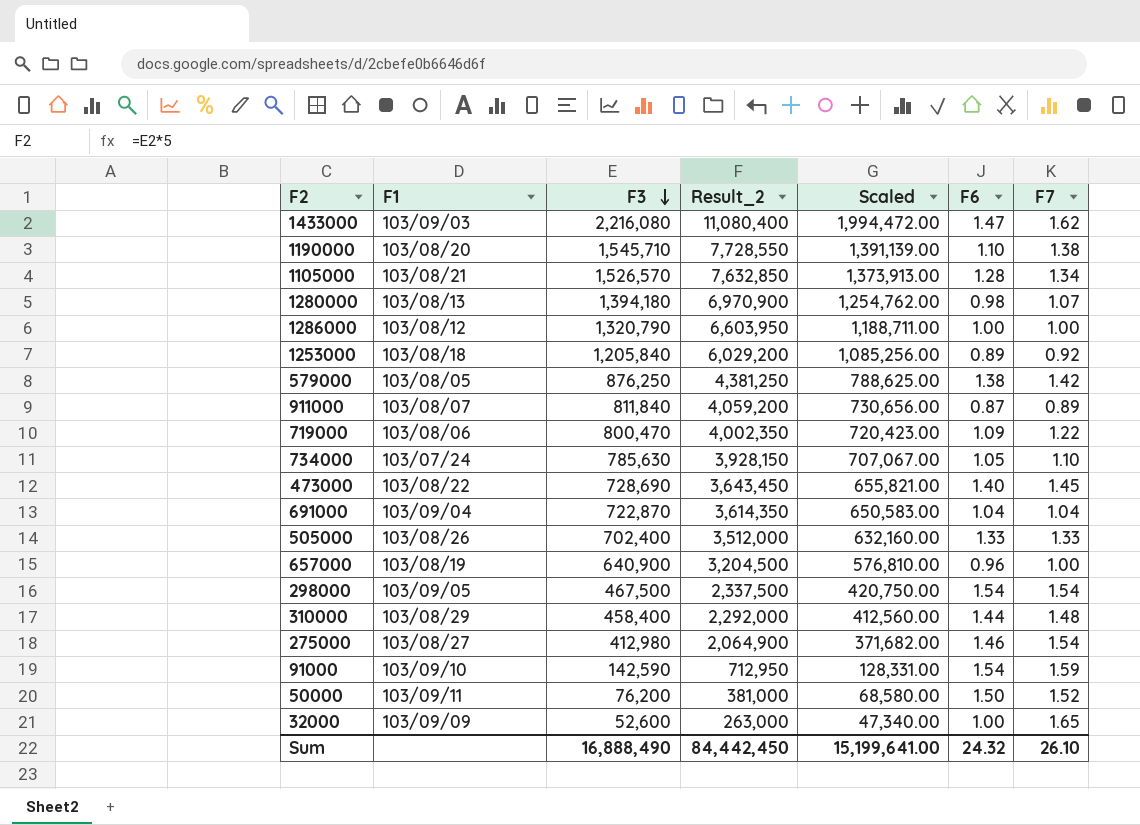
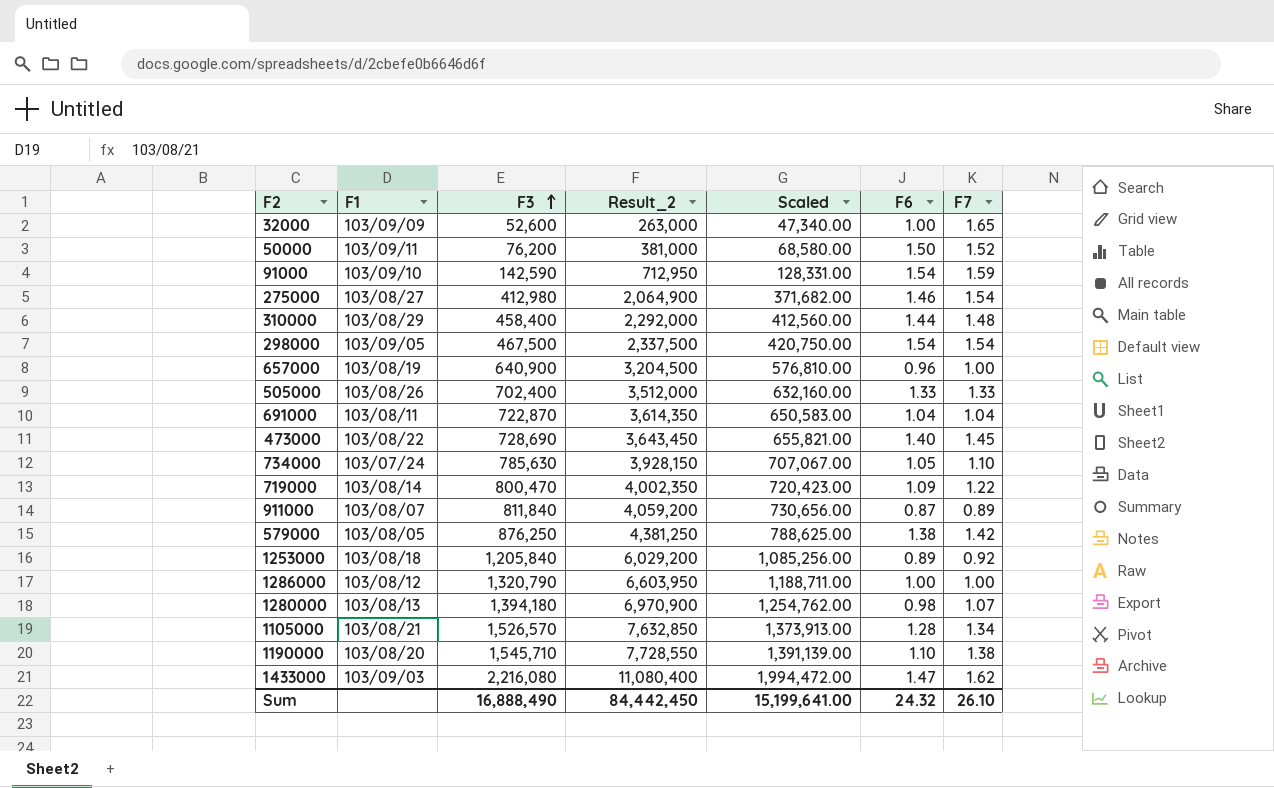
row order: F3 descending -> F3 ascending
691000 | F1: 103/09/04 -> 103/08/11
719000 | F1: 103/08/06 -> 103/08/14

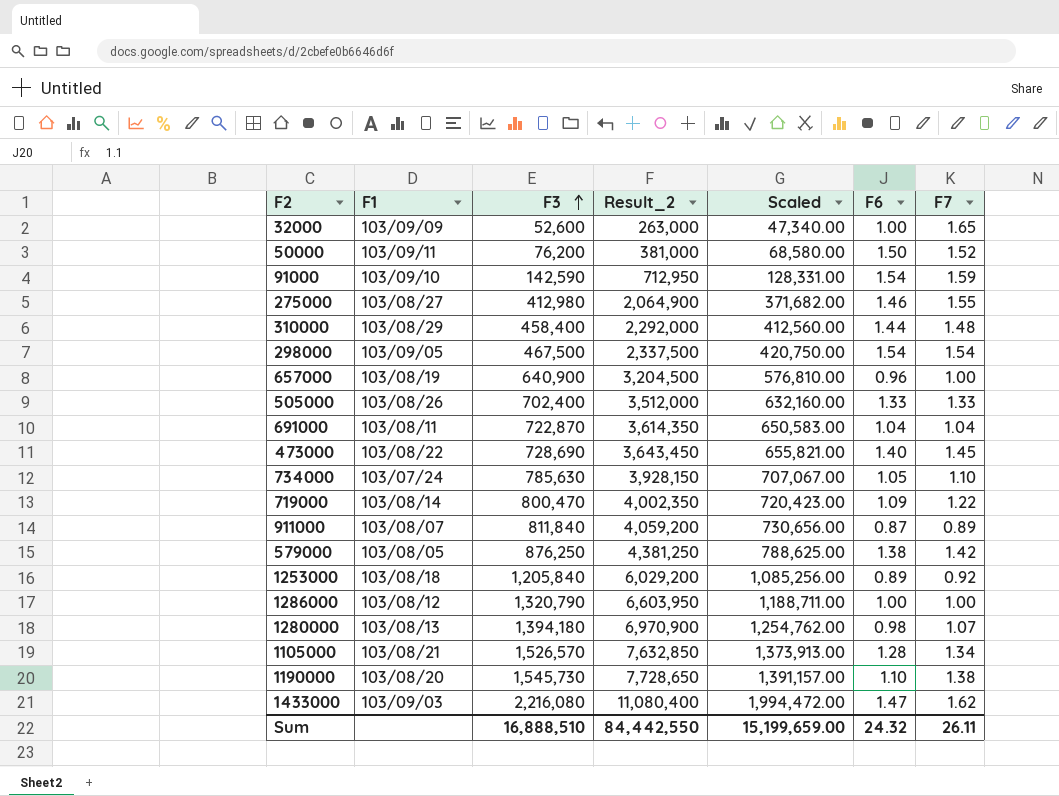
275000 | F7: 1.54 -> 1.55
1190000 | F3: 1,545,710 -> 1,545,730
1190000 | Result_2: 7,728,550 -> 7,728,650
1190000 | Scaled: 1,391,139.00 -> 1,391,157.00
Sum | F3: 16,888,490 -> 16,888,510
Sum | Result_2: 84,442,450 -> 84,442,550
Sum | Scaled: 15,199,641.00 -> 15,199,659.00
Sum | F7: 26.10 -> 26.11

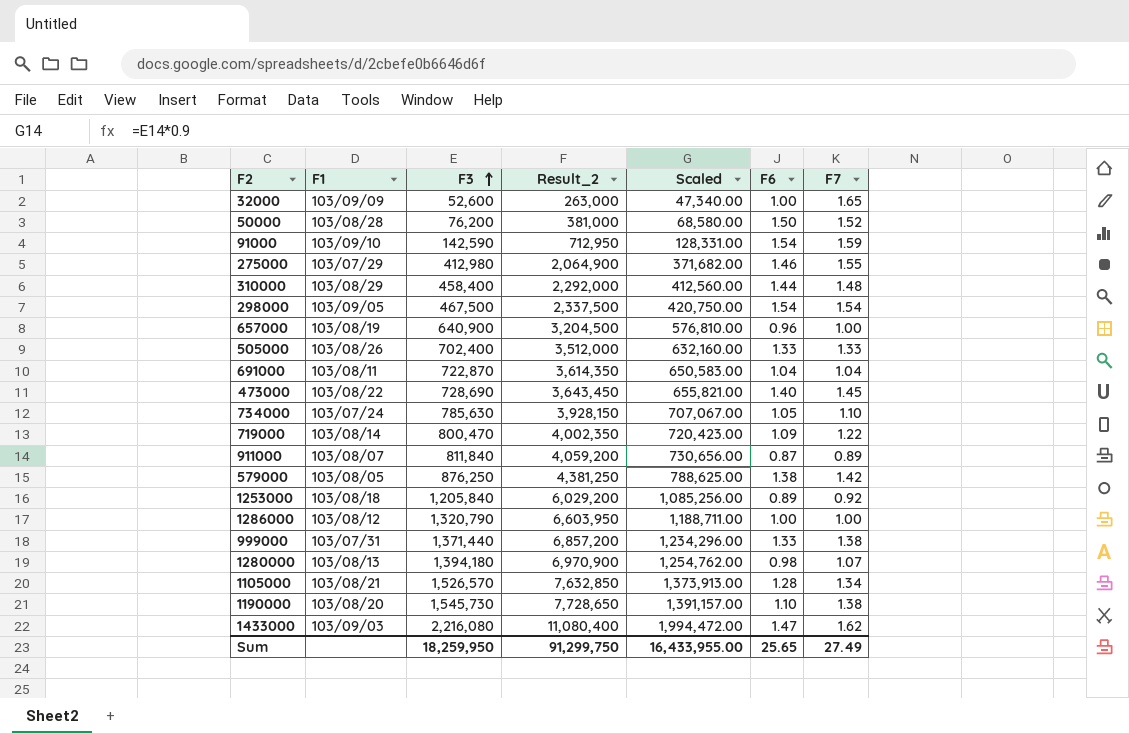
50000 | F1: 103/09/11 -> 103/08/28
275000 | F1: 103/08/27 -> 103/07/29
row 999000: none -> 103/07/31 | 1,371,440 | 6,857,200 | 1,234,296.00 | 1.33 | 1.38
Sum | F3: 16,888,510 -> 18,259,950
Sum | Result_2: 84,442,550 -> 91,299,750
Sum | Scaled: 15,199,659.00 -> 16,433,955.00
Sum | F6: 24.32 -> 25.65
Sum | F7: 26.11 -> 27.49

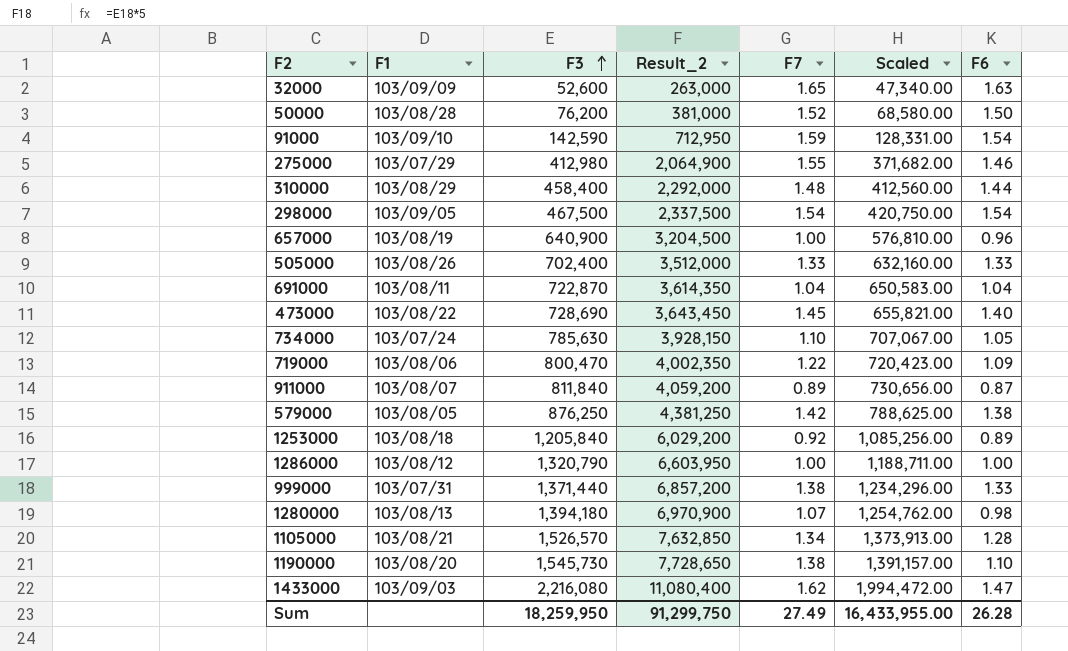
column F7 | position: 7 -> 5
32000 | F6: 1.00 -> 1.63
719000 | F1: 103/08/14 -> 103/08/06
Sum | F6: 25.65 -> 26.28

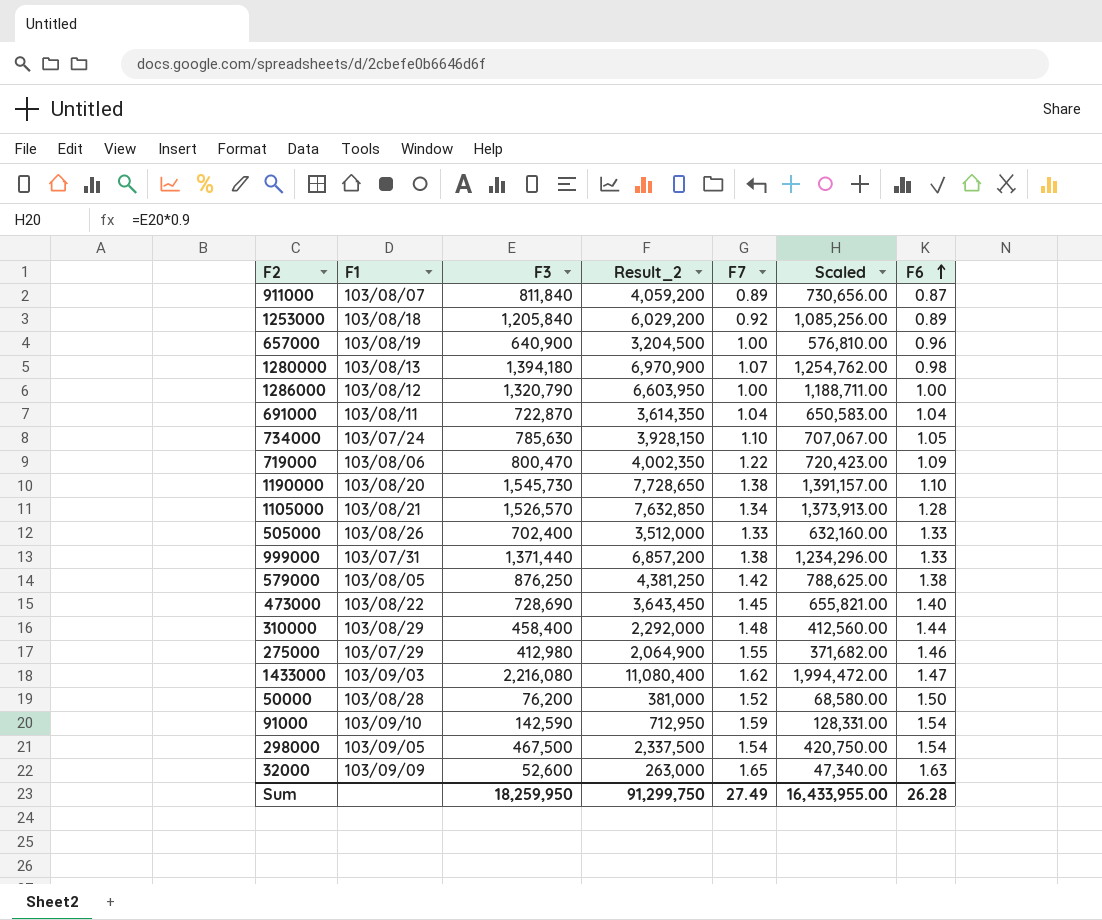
row order: F3 ascending -> F6 ascending

